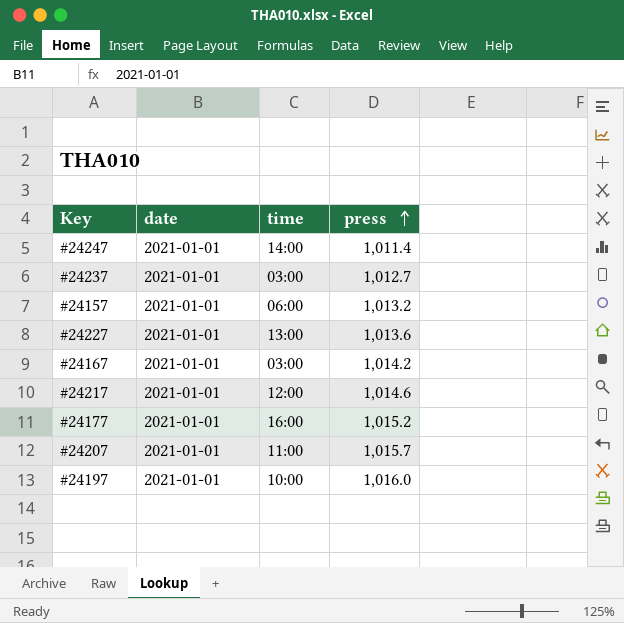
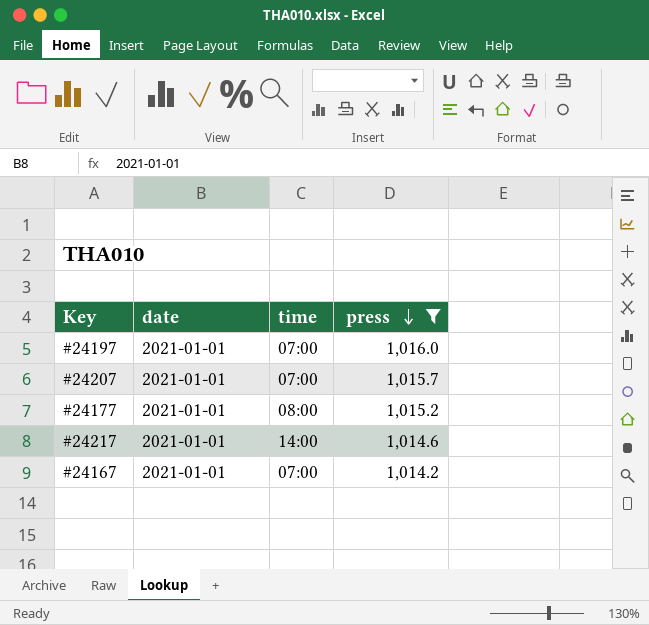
filter: none -> press >= 1,014.2
row order: press ascending -> press descending
#24197 | time: 10:00 -> 07:00
#24207 | time: 11:00 -> 07:00
#24177 | time: 16:00 -> 08:00
#24217 | time: 12:00 -> 14:00
#24167 | time: 03:00 -> 07:00

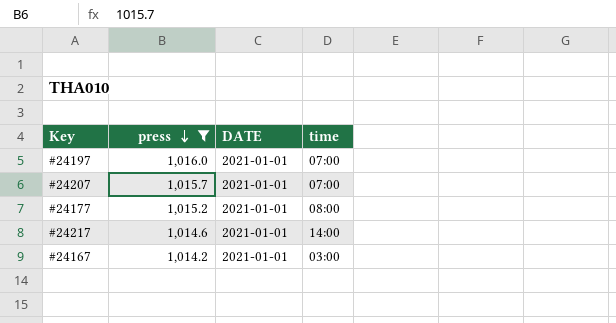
column press | position: 4 -> 2
column name: date -> DATE
#24167 | time: 07:00 -> 03:00

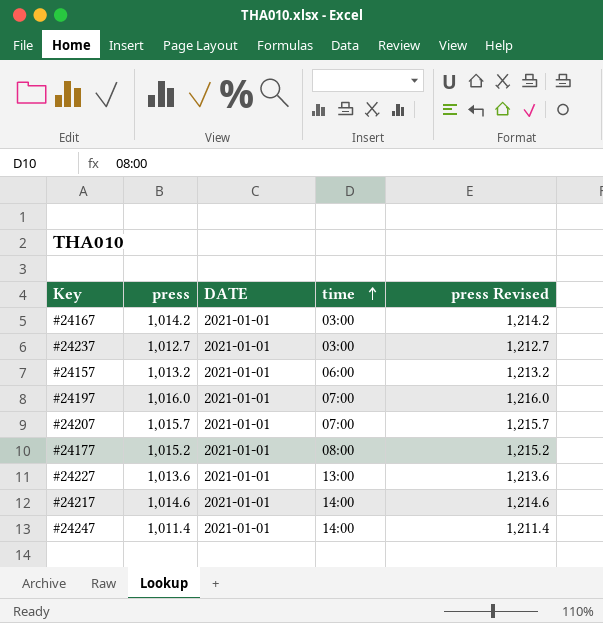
filter: press >= 1,014.2 -> none
row order: press descending -> time ascending
column press Revised | formula: none -> [press] + 200

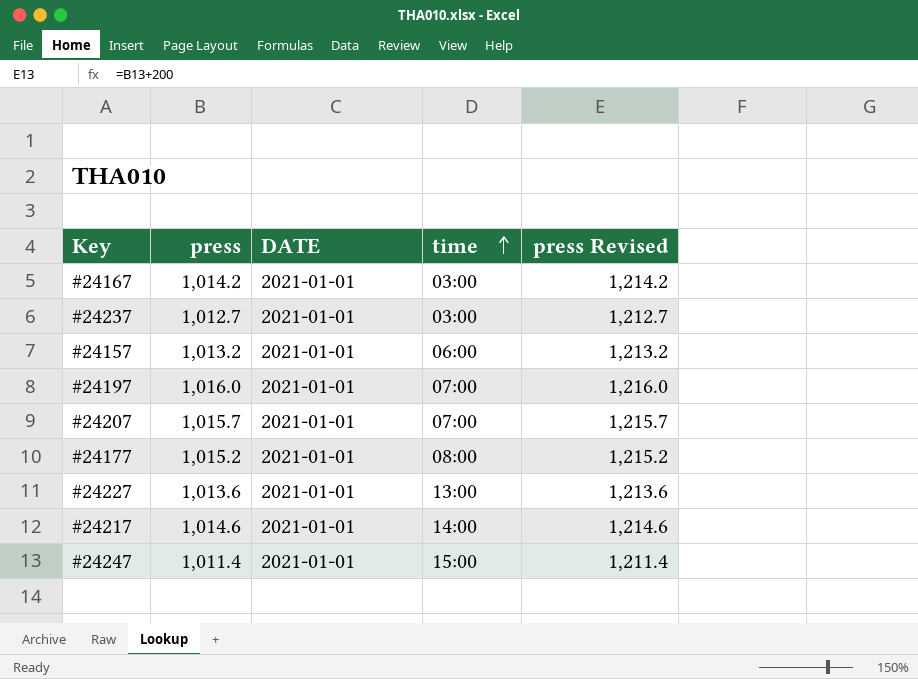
#24247 | time: 14:00 -> 15:00

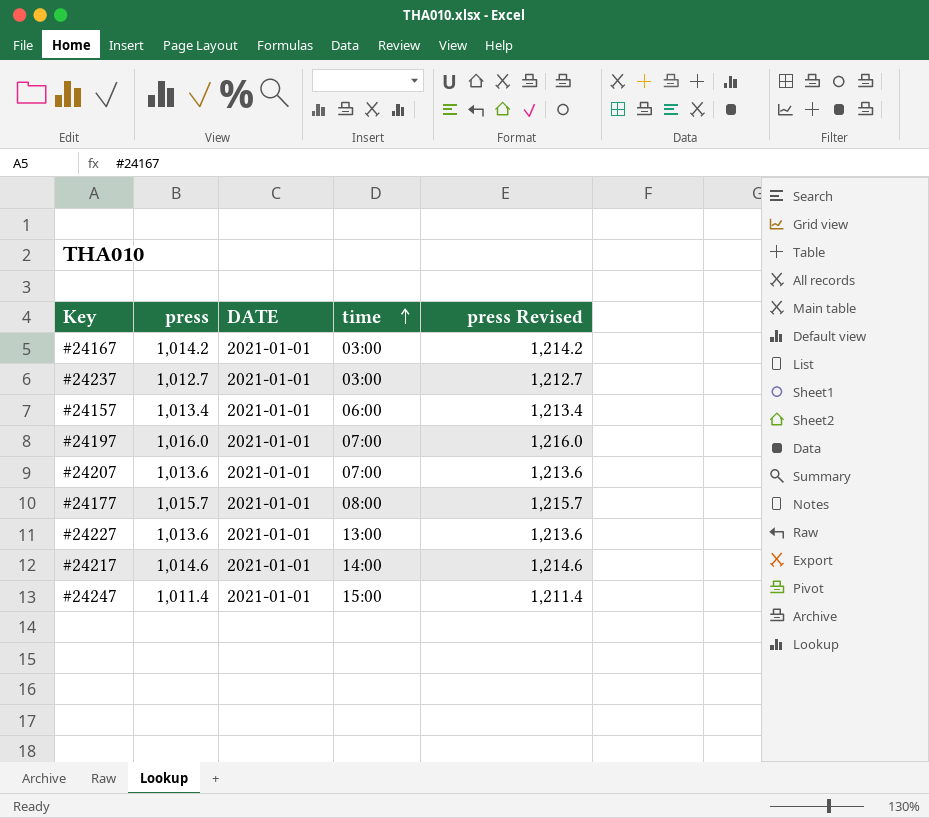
#24157 | press: 1,013.2 -> 1,013.4
#24157 | press Revised: 1,213.2 -> 1,213.4
#24207 | press: 1,015.7 -> 1,013.6
#24207 | press Revised: 1,215.7 -> 1,213.6
#24177 | press: 1,015.2 -> 1,015.7
#24177 | press Revised: 1,215.2 -> 1,215.7

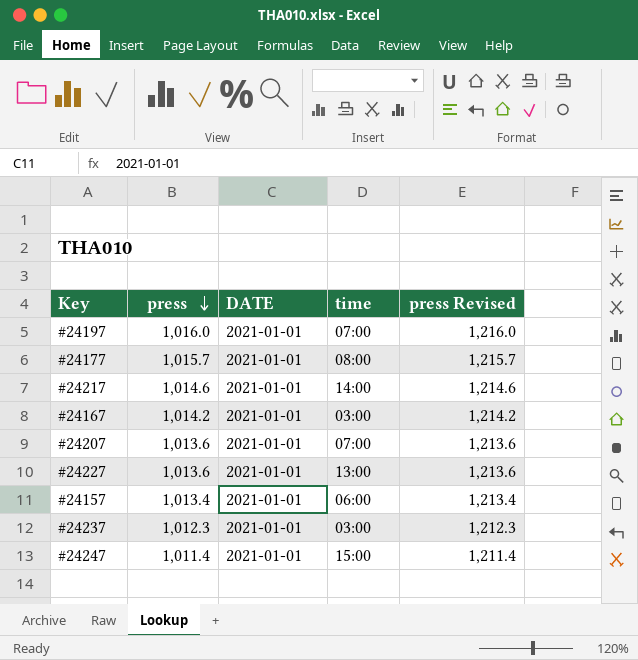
row order: time ascending -> press descending
#24237 | press: 1,012.7 -> 1,012.3
#24237 | press Revised: 1,212.7 -> 1,212.3

